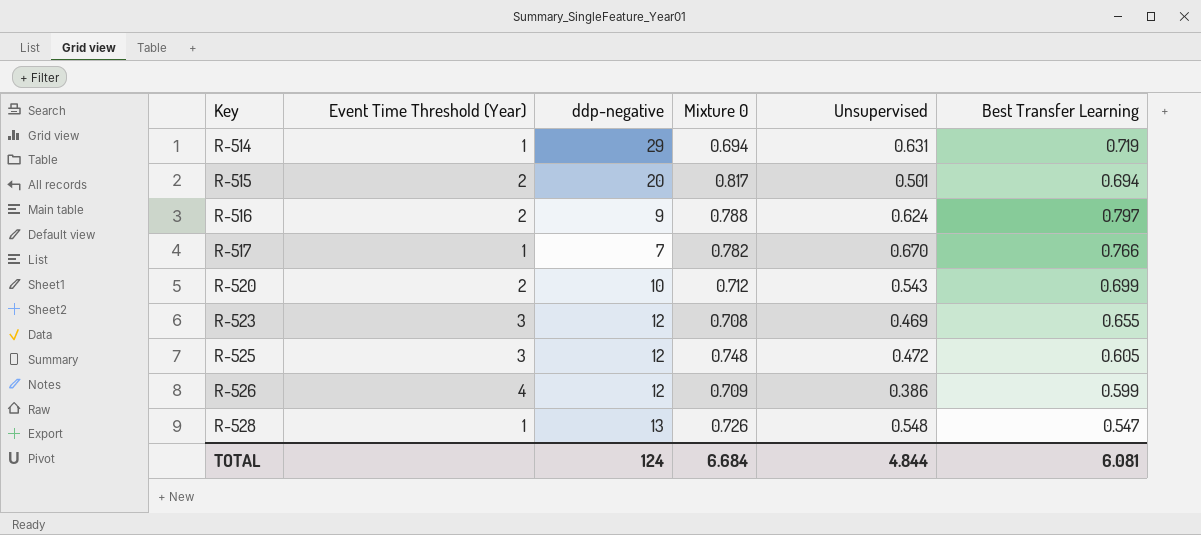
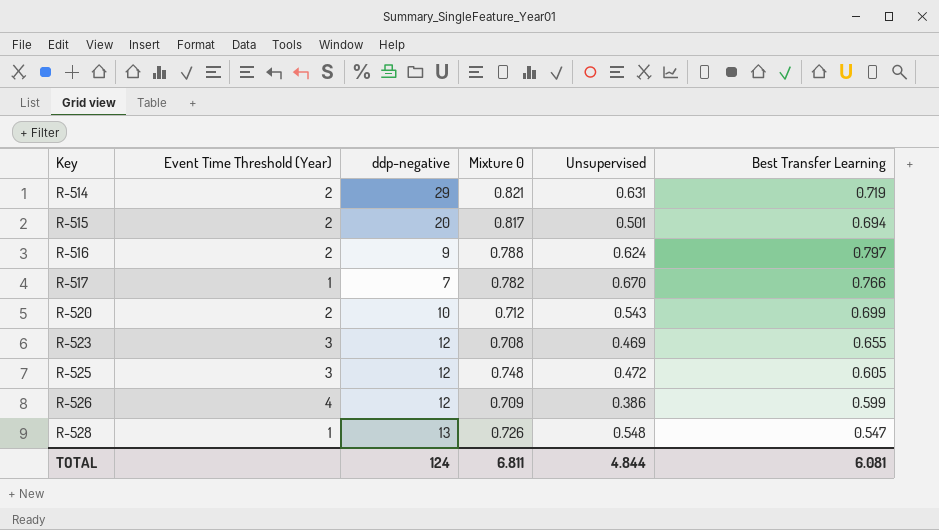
R-514 | Event Time Threshold (Year): 1 -> 2
R-514 | Mixture 0: 0.694 -> 0.821
TOTAL | Mixture 0: 6.684 -> 6.811

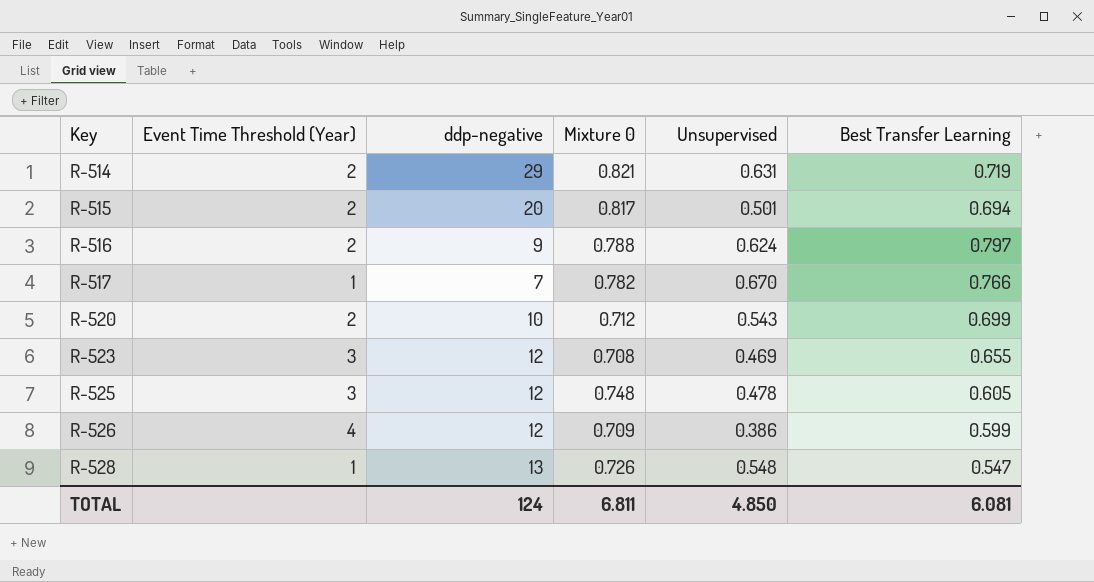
R-525 | Unsupervised: 0.472 -> 0.478
TOTAL | Unsupervised: 4.844 -> 4.850

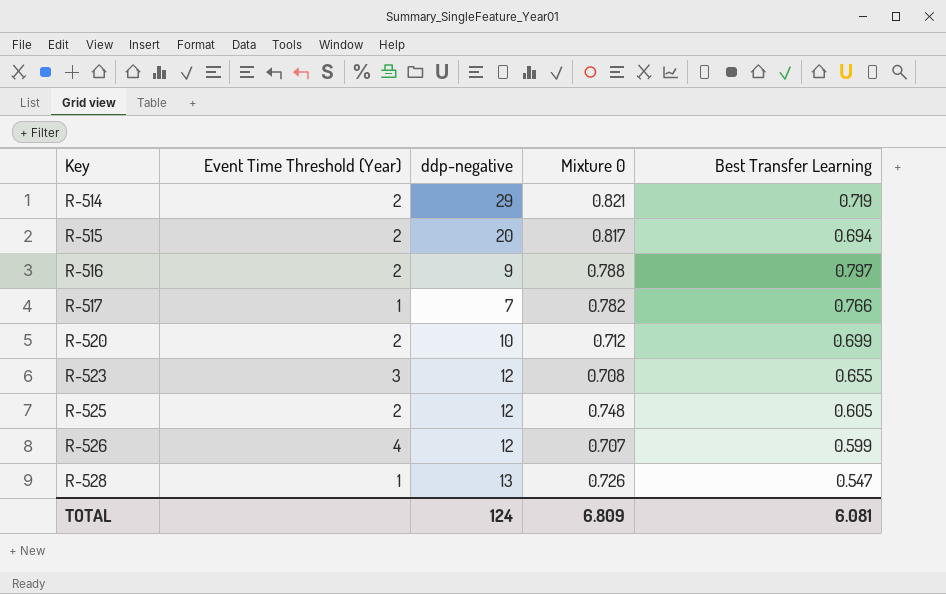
column Unsupervised | position: 5 -> none
R-525 | Event Time Threshold (Year): 3 -> 2
R-526 | Mixture 0: 0.709 -> 0.707
TOTAL | Mixture 0: 6.811 -> 6.809

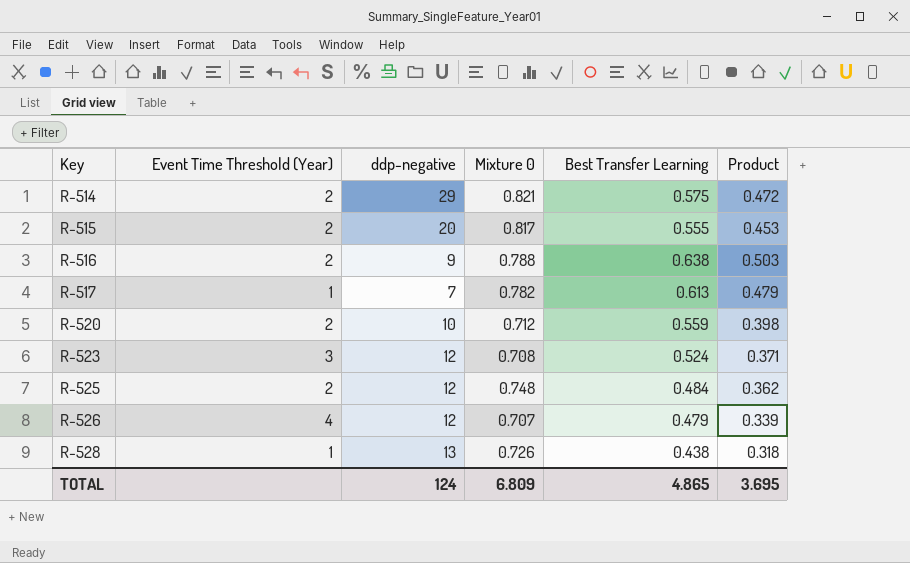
column Product | formula: none -> [Mixture 0] * [Best Transfer Learning]
R-514 | Best Transfer Learning: 0.719 -> 0.575
R-515 | Best Transfer Learning: 0.694 -> 0.555
R-516 | Best Transfer Learning: 0.797 -> 0.638
R-517 | Best Transfer Learning: 0.766 -> 0.613
R-520 | Best Transfer Learning: 0.699 -> 0.559
R-523 | Best Transfer Learning: 0.655 -> 0.524
R-525 | Best Transfer Learning: 0.605 -> 0.484
R-526 | Best Transfer Learning: 0.599 -> 0.479
R-528 | Best Transfer Learning: 0.547 -> 0.438
TOTAL | Best Transfer Learning: 6.081 -> 4.865

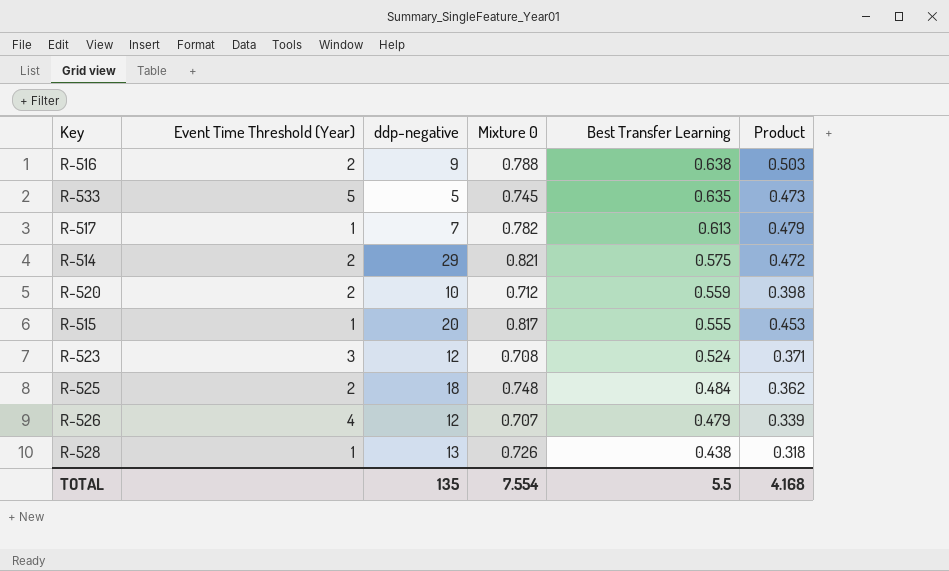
row order: Key ascending -> Best Transfer Learning descending
row R-533: none -> 5 | 5 | 0.745 | 0.635 | 0.473
R-515 | Event Time Threshold (Year): 2 -> 1
R-525 | ddp-negative: 12 -> 18
TOTAL | ddp-negative: 124 -> 135
TOTAL | Mixture 0: 6.809 -> 7.554
TOTAL | Best Transfer Learning: 4.865 -> 5.5
TOTAL | Product: 3.695 -> 4.168

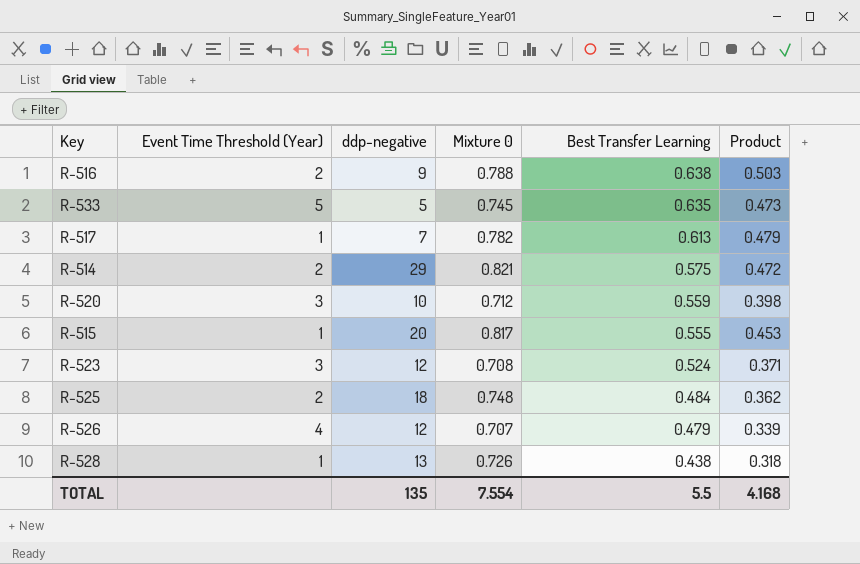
R-520 | Event Time Threshold (Year): 2 -> 3

